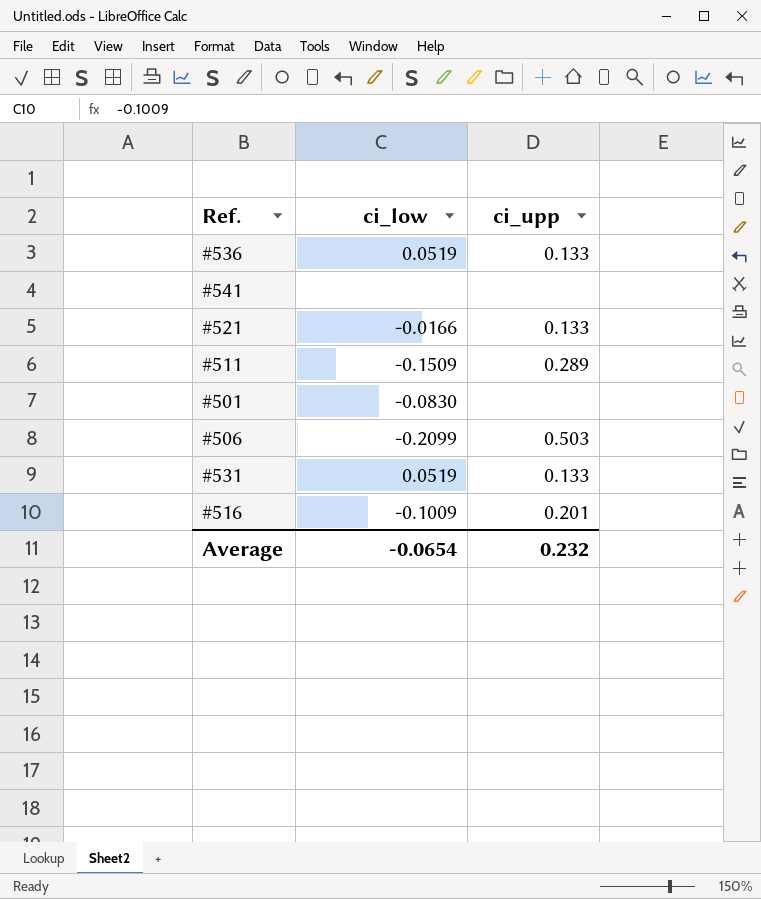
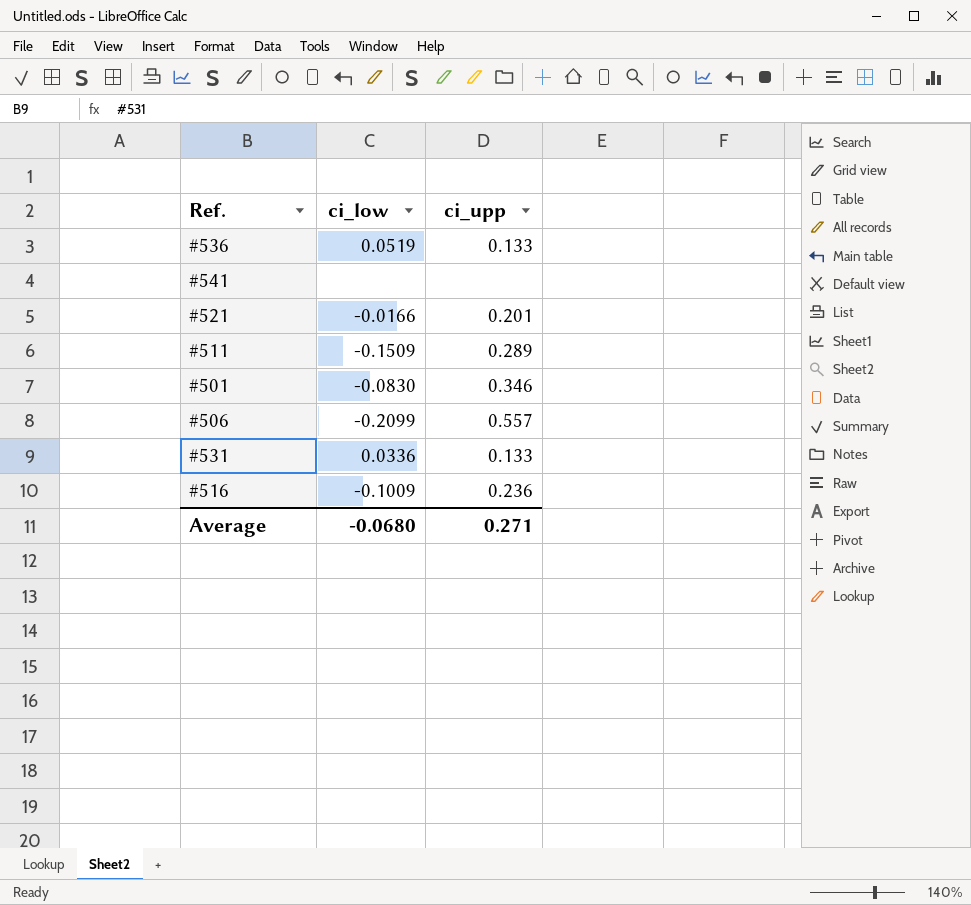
#521 | ci_upp: 0.133 -> 0.201
#501 | ci_upp: none -> 0.346
#506 | ci_upp: 0.503 -> 0.557
#531 | ci_low: 0.0519 -> 0.0336
#516 | ci_upp: 0.201 -> 0.236
Average | ci_low: -0.0654 -> -0.0680
Average | ci_upp: 0.232 -> 0.271

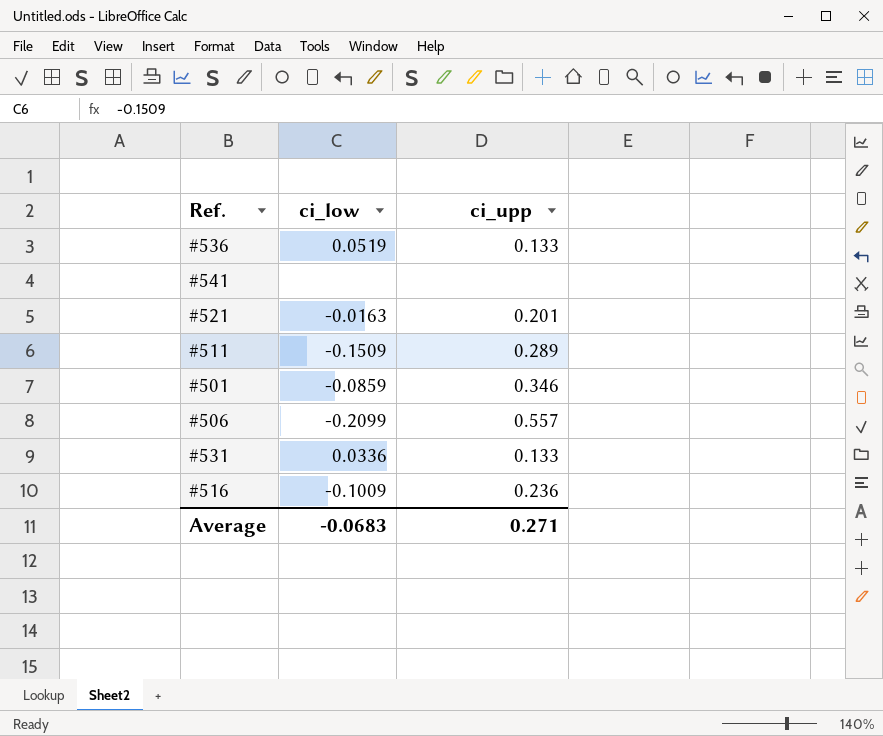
#521 | ci_low: -0.0166 -> -0.0163
#501 | ci_low: -0.0830 -> -0.0859
Average | ci_low: -0.0680 -> -0.0683

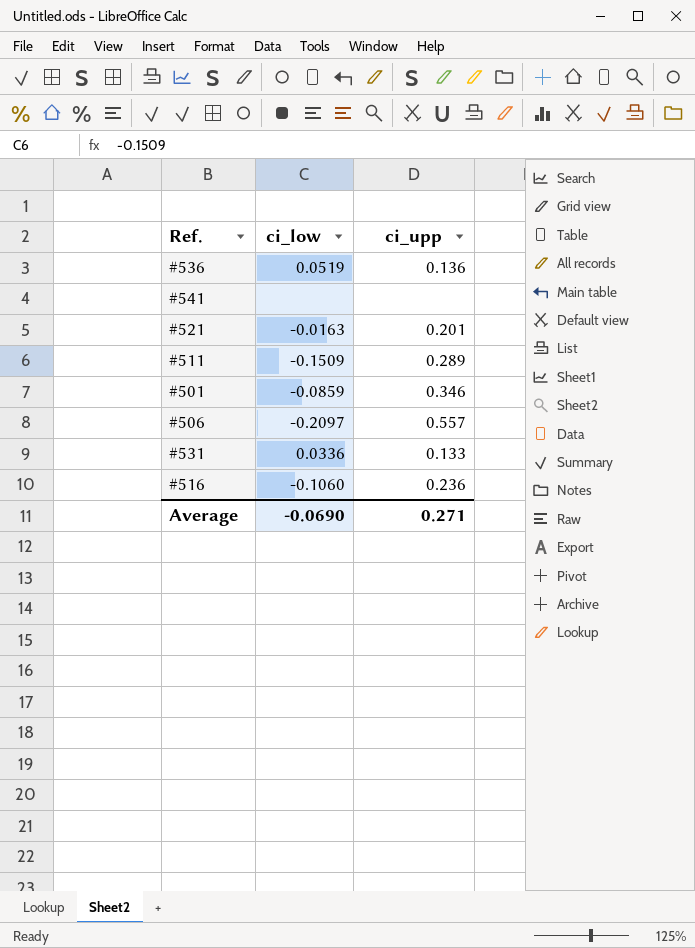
#536 | ci_upp: 0.133 -> 0.136
#506 | ci_low: -0.2099 -> -0.2097
#516 | ci_low: -0.1009 -> -0.1060
Average | ci_low: -0.0683 -> -0.0690

